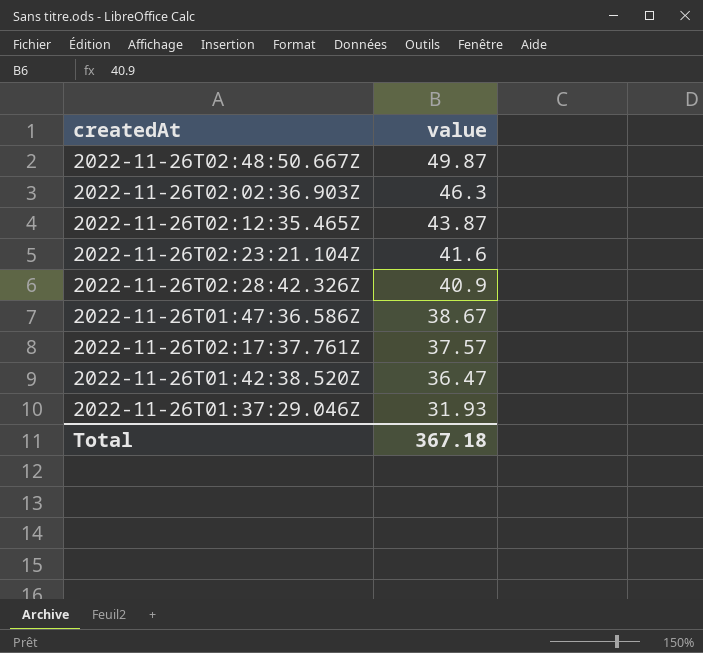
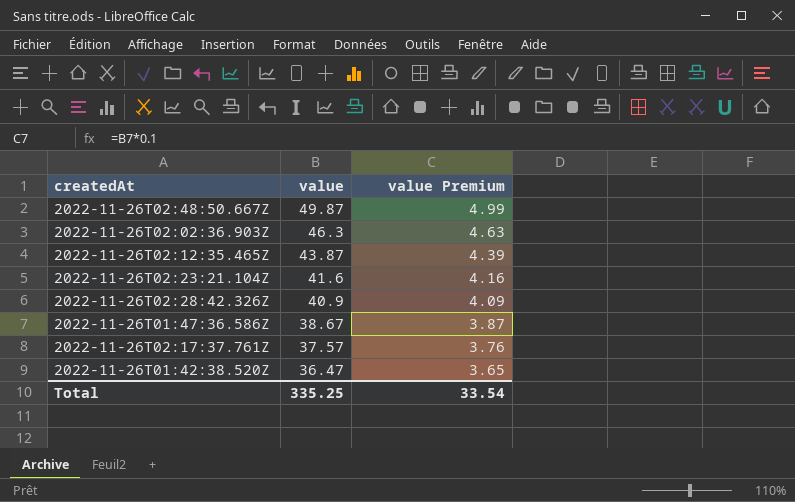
column value Premium | formula: none -> [value] * 0.1
row 2022-11-26T01:37:29.046Z: 31.93 -> none
Total | value: 367.18 -> 335.25

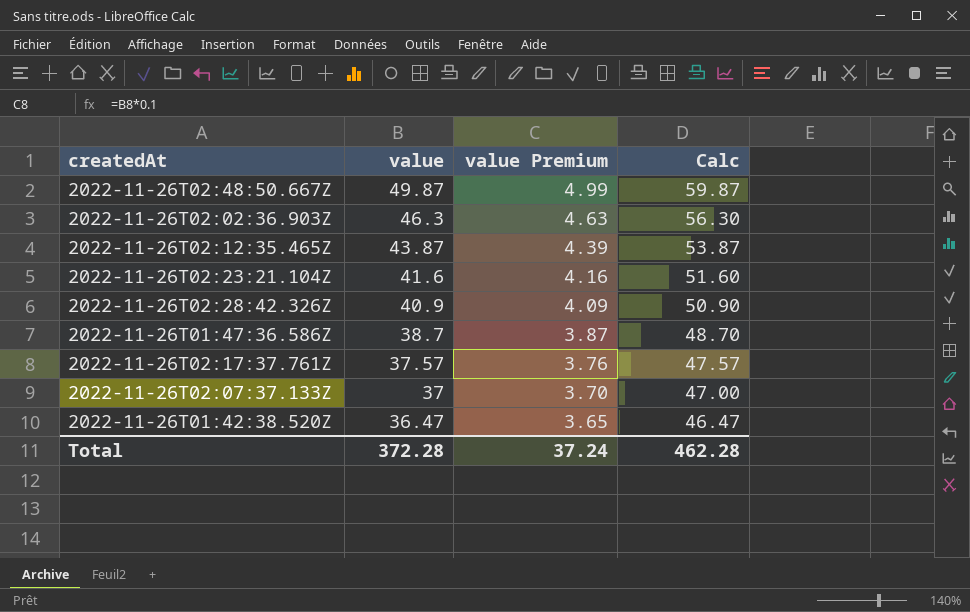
column Calc | formula: none -> [value] + 10
2022-11-26T01:47:36.586Z | value: 38.67 -> 38.7
row 2022-11-26T02:07:37.133Z: none -> 37 | 3.70 | 47.00
Total | value: 335.25 -> 372.28
Total | value Premium: 33.54 -> 37.24

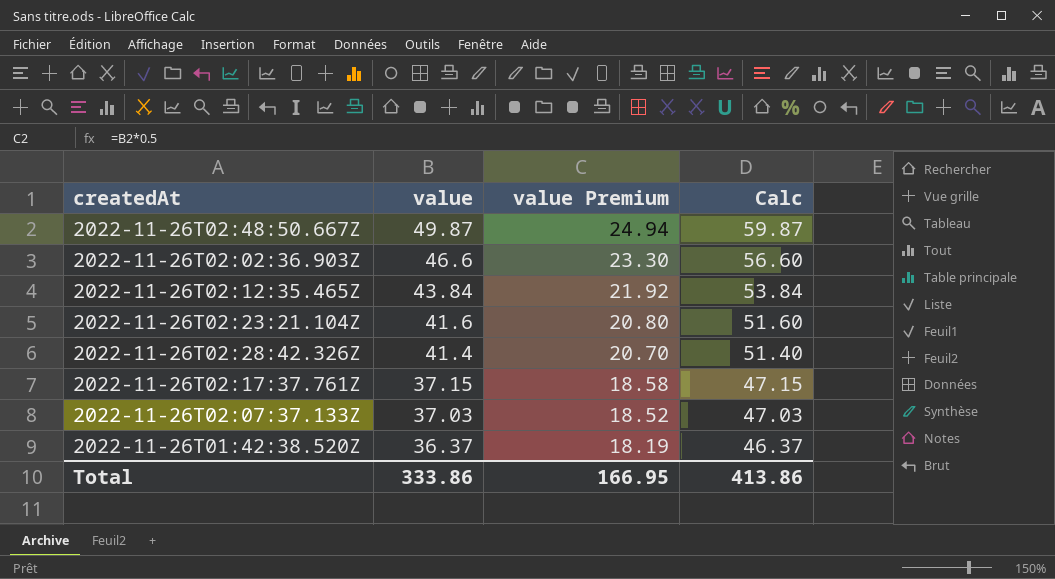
column value Premium | formula: [value] * 0.1 -> [value] * 0.5
row 2022-11-26T01:47:36.586Z: 38.7 | 3.87 | 48.70 -> none
2022-11-26T02:02:36.903Z | value: 46.3 -> 46.6
2022-11-26T02:02:36.903Z | Calc: 56.30 -> 56.60
2022-11-26T02:12:35.465Z | value: 43.87 -> 43.84
2022-11-26T02:12:35.465Z | Calc: 53.87 -> 53.84
2022-11-26T02:28:42.326Z | value: 40.9 -> 41.4
2022-11-26T02:28:42.326Z | Calc: 50.90 -> 51.40
2022-11-26T02:17:37.761Z | value: 37.57 -> 37.15
2022-11-26T02:17:37.761Z | Calc: 47.57 -> 47.15
2022-11-26T02:07:37.133Z | value: 37 -> 37.03
2022-11-26T02:07:37.133Z | Calc: 47.00 -> 47.03
2022-11-26T01:42:38.520Z | value: 36.47 -> 36.37
2022-11-26T01:42:38.520Z | Calc: 46.47 -> 46.37
Total | value: 372.28 -> 333.86
Total | value Premium: 37.24 -> 166.95
Total | Calc: 462.28 -> 413.86

